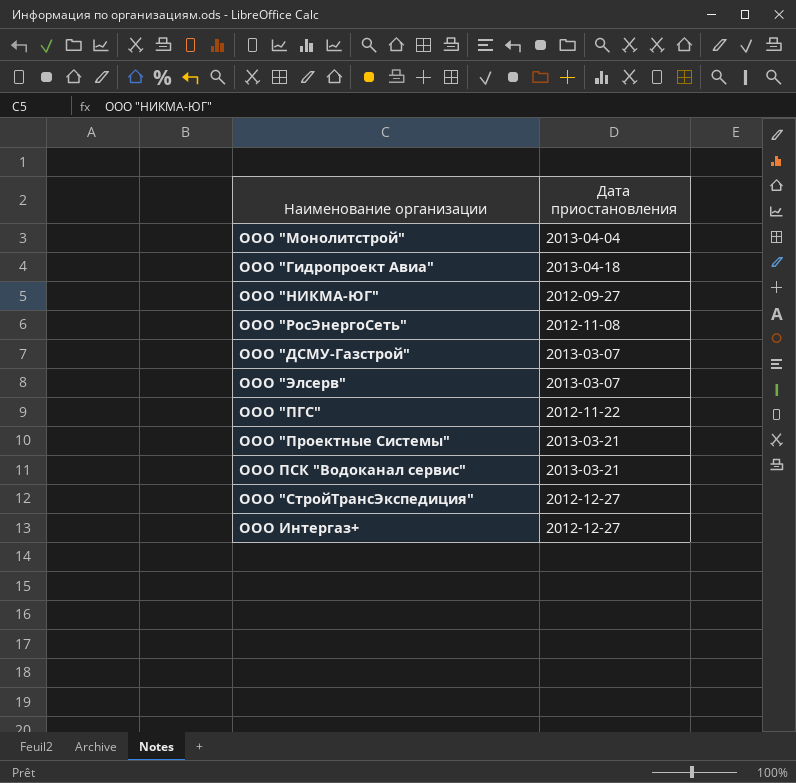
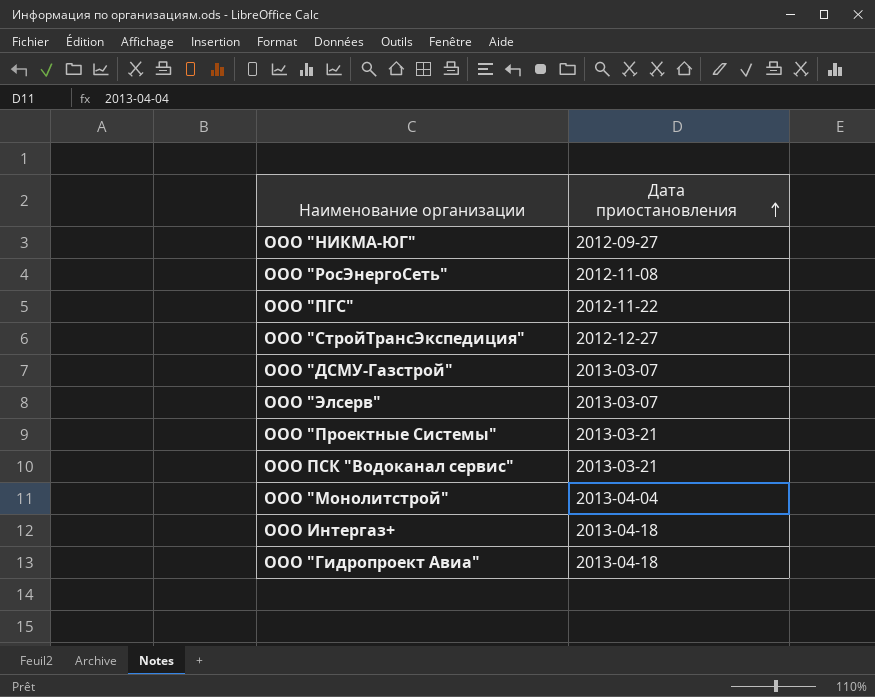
row order: none -> Дата приостановления ascending
ООО Интергаз+ | Дата приостановления: 2012-12-27 -> 2013-04-18

